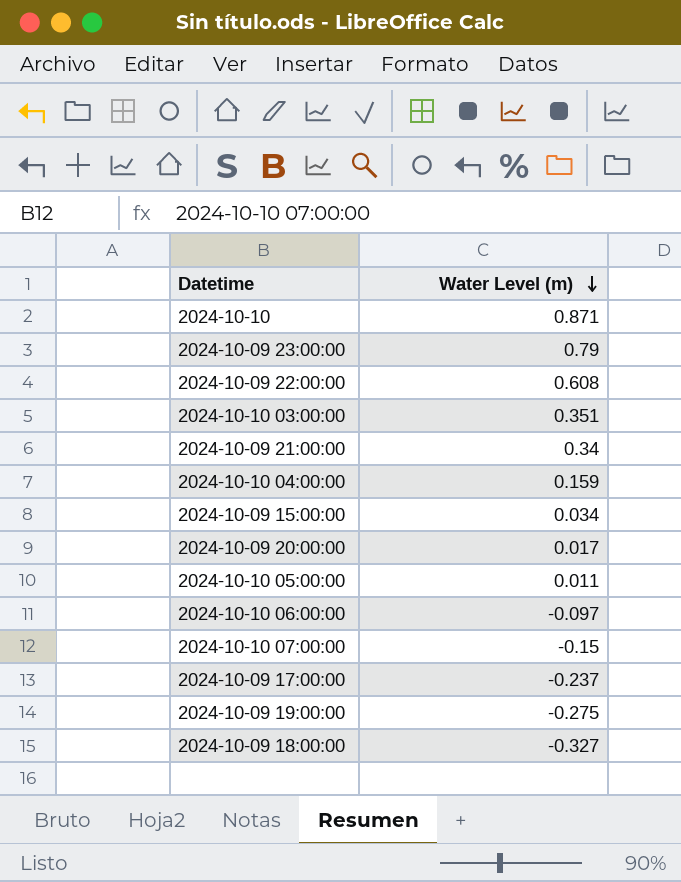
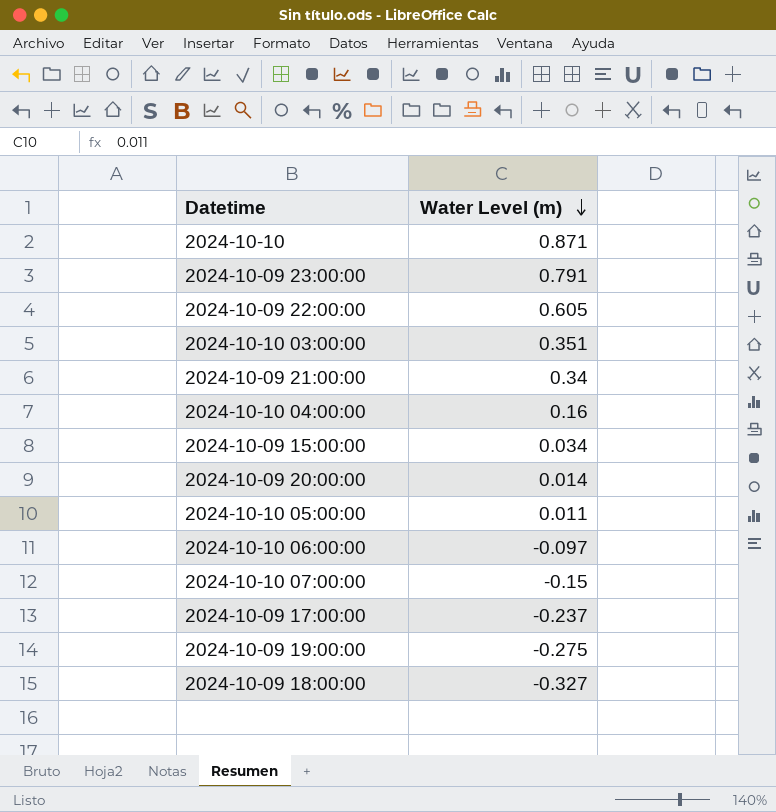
2024-10-09 23:00:00 | Water Level (m): 0.79 -> 0.791
2024-10-09 22:00:00 | Water Level (m): 0.608 -> 0.605
2024-10-10 04:00:00 | Water Level (m): 0.159 -> 0.16
2024-10-09 20:00:00 | Water Level (m): 0.017 -> 0.014

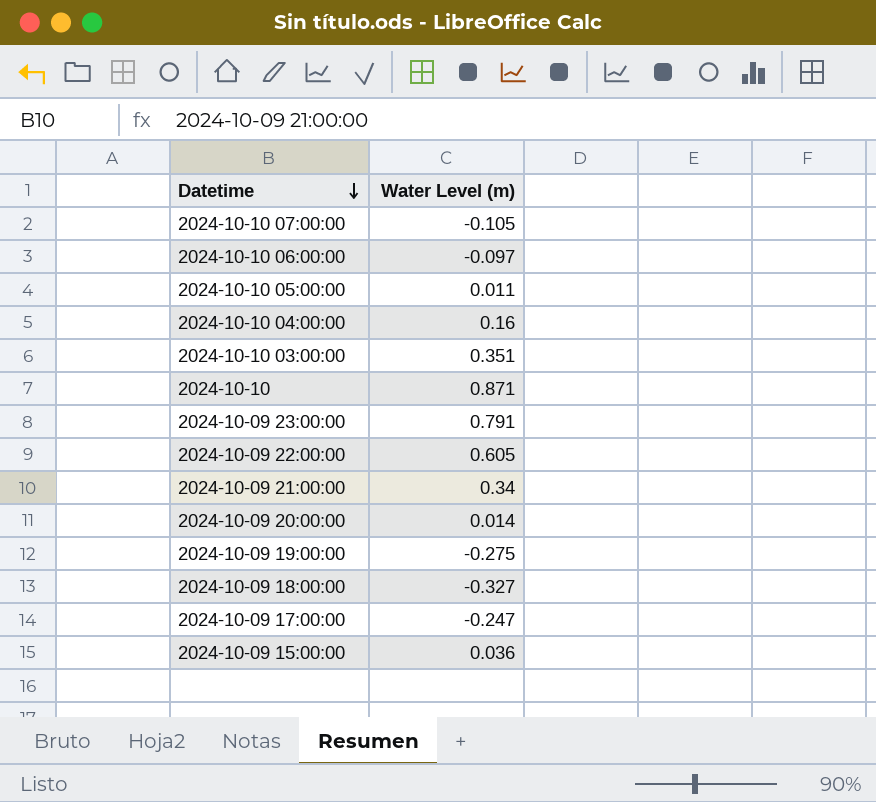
row order: Water Level (m) descending -> Datetime descending
2024-10-10 07:00:00 | Water Level (m): -0.15 -> -0.105
2024-10-09 17:00:00 | Water Level (m): -0.237 -> -0.247
2024-10-09 15:00:00 | Water Level (m): 0.034 -> 0.036

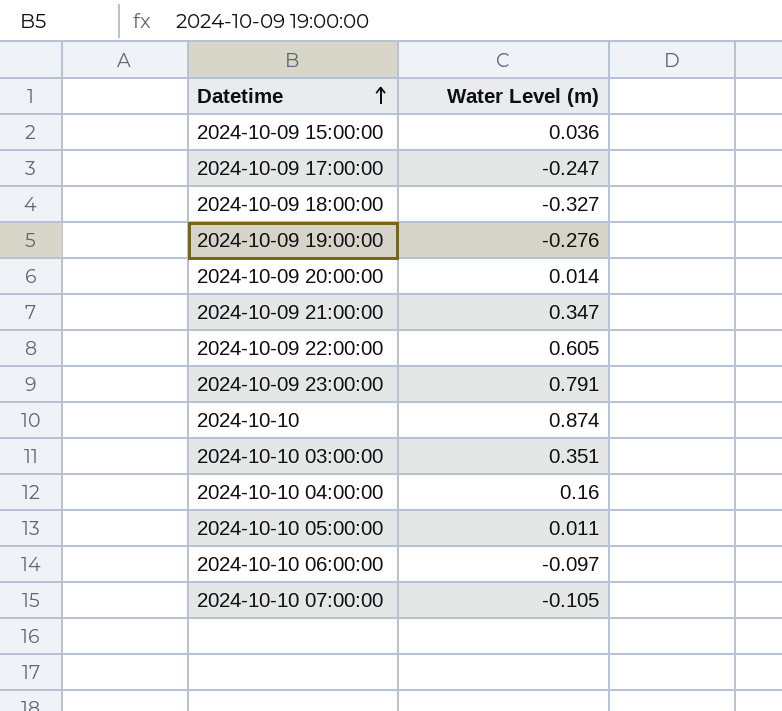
row order: Datetime descending -> Datetime ascending
2024-10-09 19:00:00 | Water Level (m): -0.275 -> -0.276
2024-10-09 21:00:00 | Water Level (m): 0.34 -> 0.347
2024-10-10 | Water Level (m): 0.871 -> 0.874

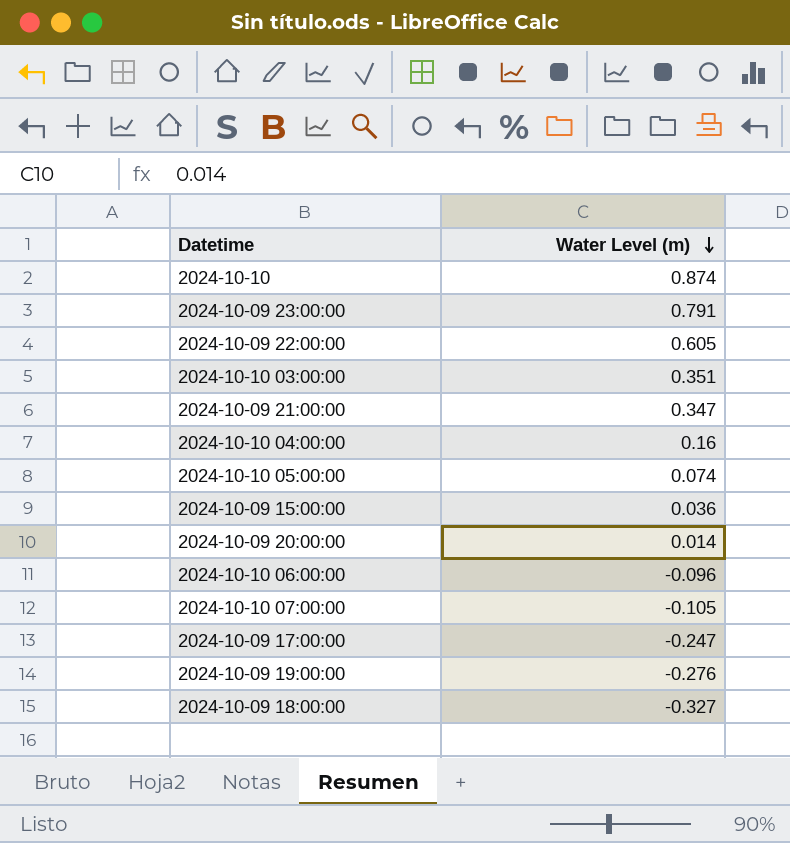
row order: Datetime ascending -> Water Level (m) descending
2024-10-10 05:00:00 | Water Level (m): 0.011 -> 0.074
2024-10-10 06:00:00 | Water Level (m): -0.097 -> -0.096

